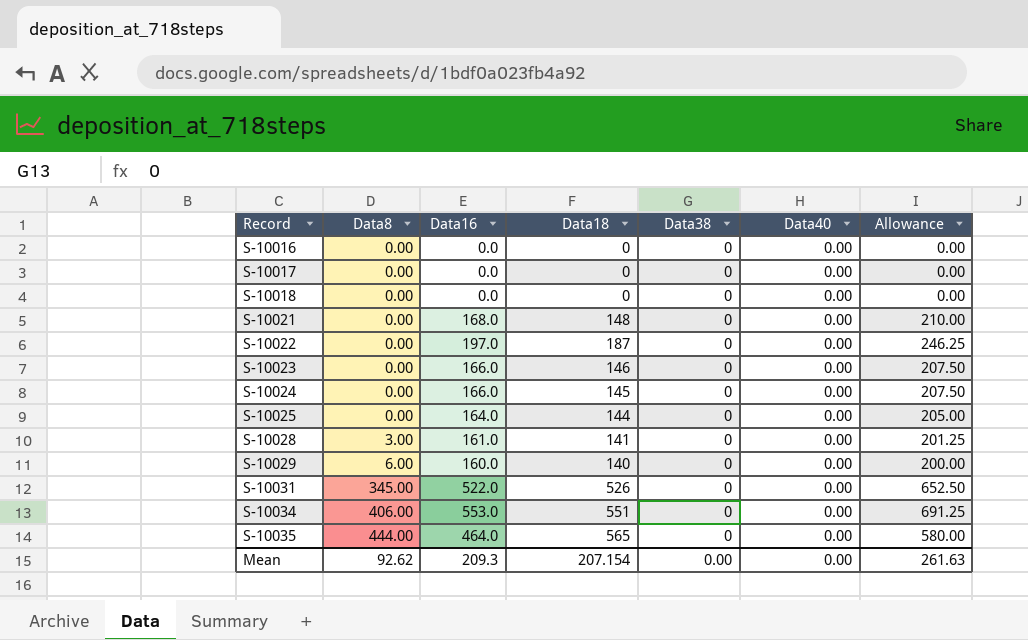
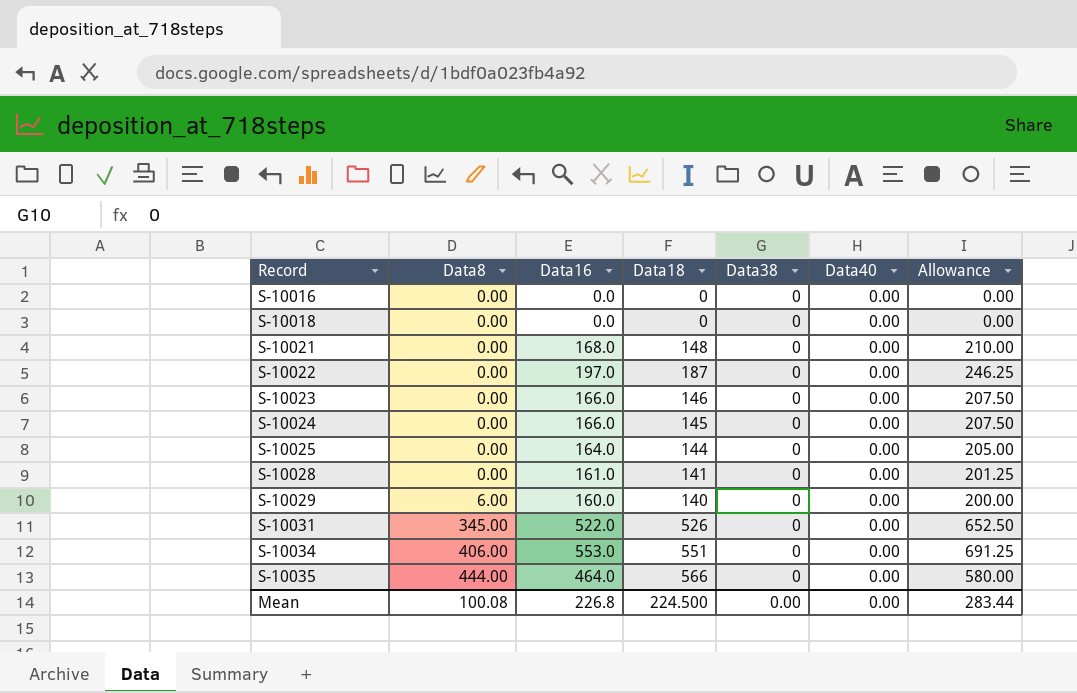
row S-10017: 0.00 | 0.0 | 0 | 0 | 0.00 | 0.00 -> none
S-10028 | Data8: 3.00 -> 0.00
S-10035 | Data18: 565 -> 566
Mean | Data8: 92.62 -> 100.08
Mean | Data16: 209.3 -> 226.8
Mean | Data18: 207.154 -> 224.500
Mean | Allowance: 261.63 -> 283.44

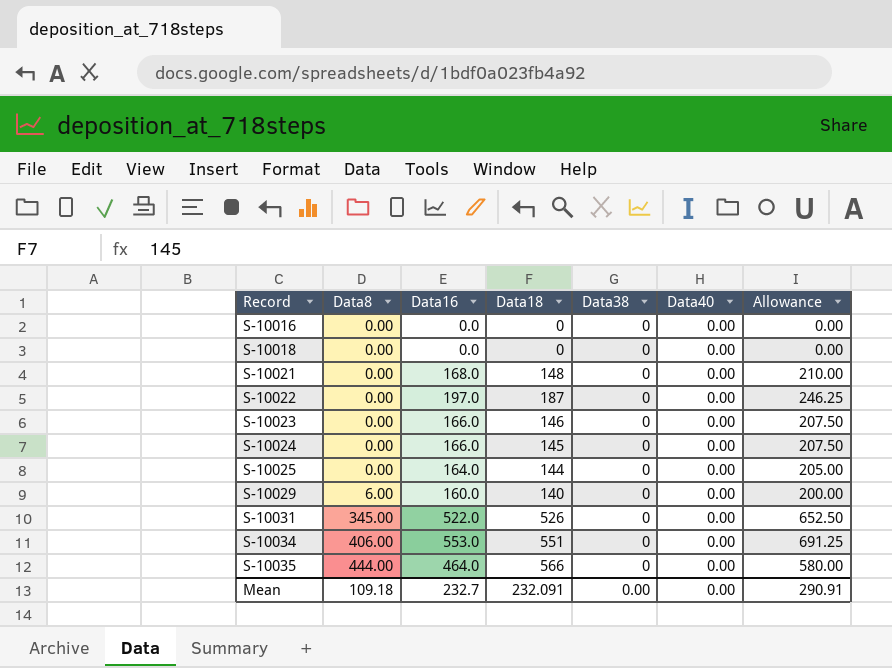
row S-10028: 0.00 | 161.0 | 141 | 0 | 0.00 | 201.25 -> none
Mean | Data8: 100.08 -> 109.18
Mean | Data16: 226.8 -> 232.7
Mean | Data18: 224.500 -> 232.091
Mean | Allowance: 283.44 -> 290.91

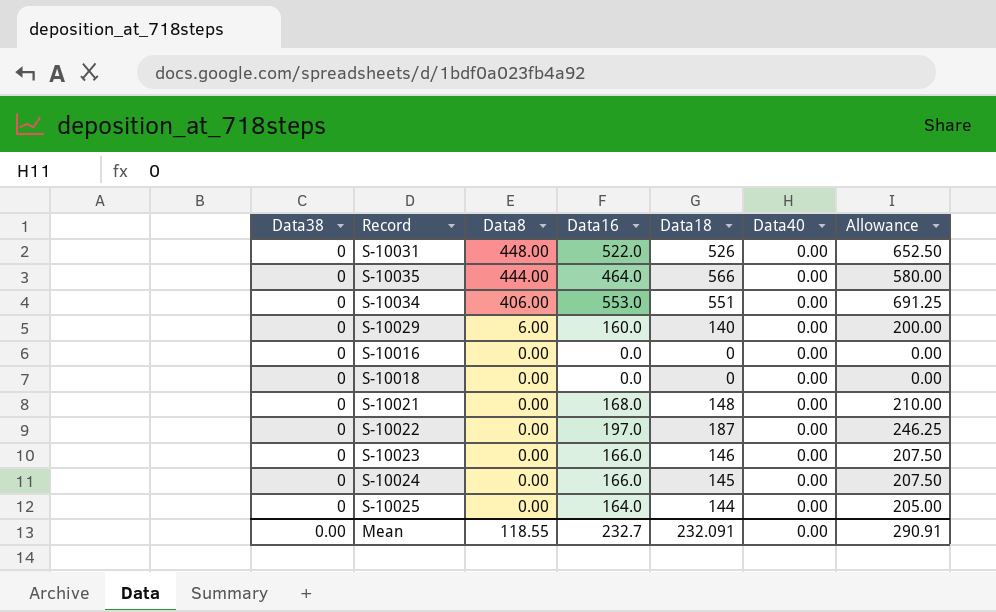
row order: Record ascending -> Data8 descending
column Data38 | position: 5 -> 1
S-10031 | Data8: 345.00 -> 448.00
Mean | Data8: 109.18 -> 118.55

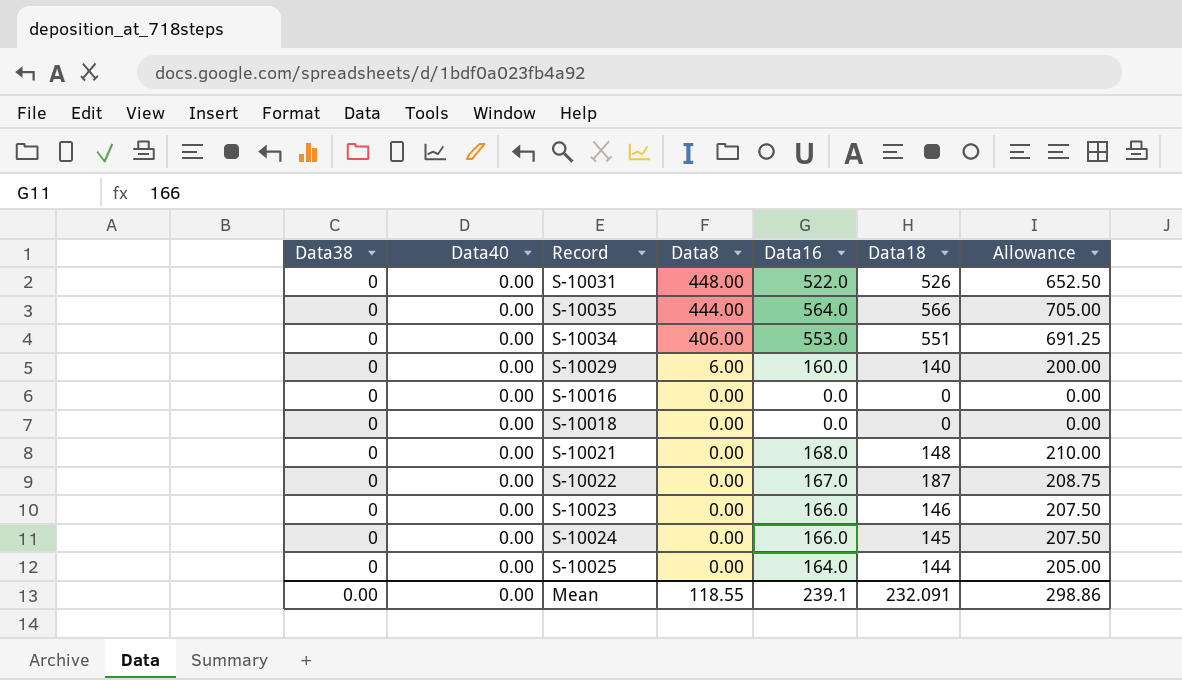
column Data40 | position: 6 -> 2
S-10035 | Data16: 464.0 -> 564.0
S-10035 | Allowance: 580.00 -> 705.00
S-10022 | Data16: 197.0 -> 167.0
S-10022 | Allowance: 246.25 -> 208.75
Mean | Data16: 232.7 -> 239.1
Mean | Allowance: 290.91 -> 298.86

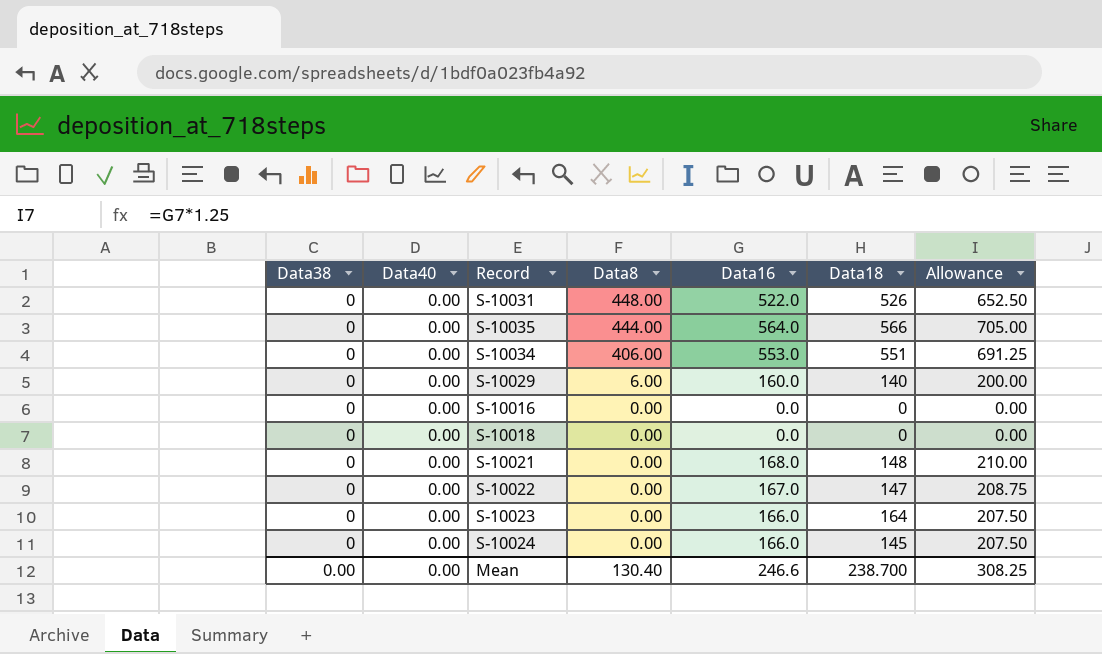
row S-10025: 0 | 0.00 | 0.00 | 164.0 | 144 | 205.00 -> none
S-10022 | Data18: 187 -> 147
S-10023 | Data18: 146 -> 164
Mean | Data8: 118.55 -> 130.40
Mean | Data16: 239.1 -> 246.6
Mean | Data18: 232.091 -> 238.700
Mean | Allowance: 298.86 -> 308.25

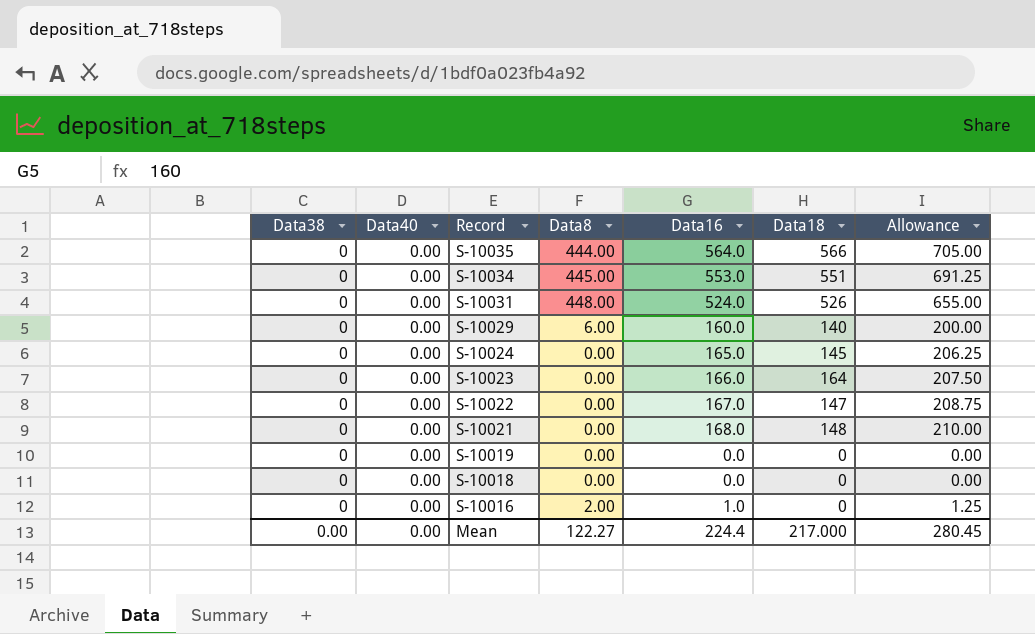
row order: Data8 descending -> Record descending
S-10034 | Data8: 406.00 -> 445.00
S-10031 | Data16: 522.0 -> 524.0
S-10031 | Allowance: 652.50 -> 655.00
S-10024 | Data16: 166.0 -> 165.0
S-10024 | Allowance: 207.50 -> 206.25
row S-10019: none -> 0 | 0.00 | 0.00 | 0.0 | 0 | 0.00
S-10016 | Data8: 0.00 -> 2.00
S-10016 | Data16: 0.0 -> 1.0
S-10016 | Allowance: 0.00 -> 1.25
Mean | Data8: 130.40 -> 122.27
Mean | Data16: 246.6 -> 224.4
Mean | Data18: 238.700 -> 217.000
Mean | Allowance: 308.25 -> 280.45

